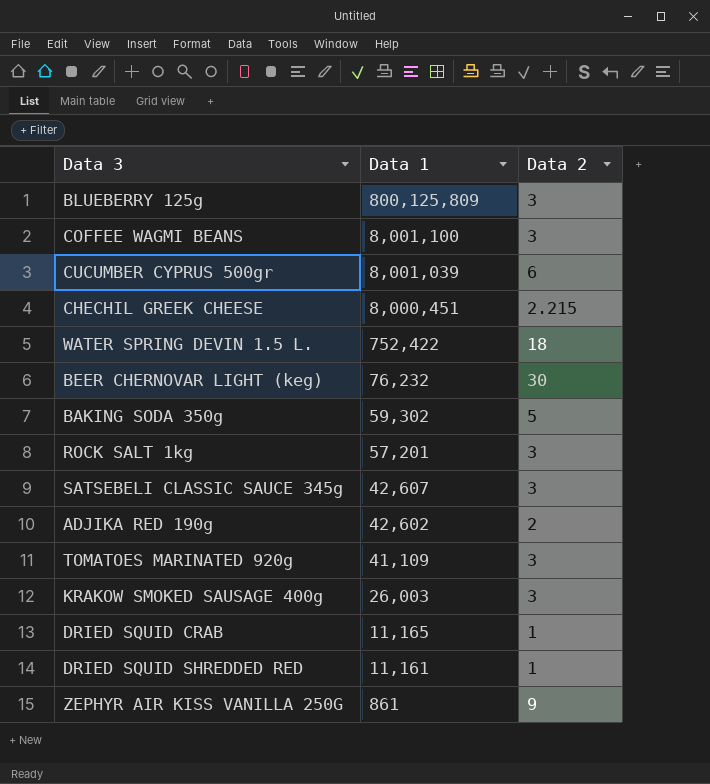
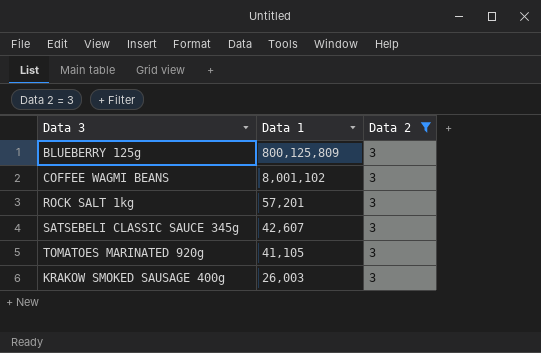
filter: none -> Data 2 = 3
COFFEE WAGMI BEANS | Data 1: 8,001,100 -> 8,001,102
TOMATOES MARINATED 920g | Data 1: 41,109 -> 41,105

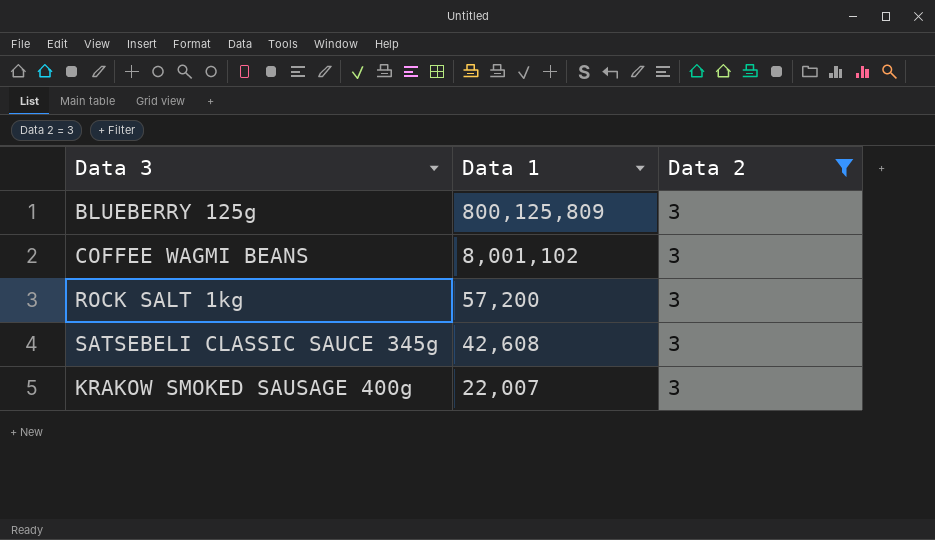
row TOMATOES MARINATED 920g: 41,105 | 3 -> none
ROCK SALT 1kg | Data 1: 57,201 -> 57,200
SATSEBELI CLASSIC SAUCE 345g | Data 1: 42,607 -> 42,608
KRAKOW SMOKED SAUSAGE 400g | Data 1: 26,003 -> 22,007

